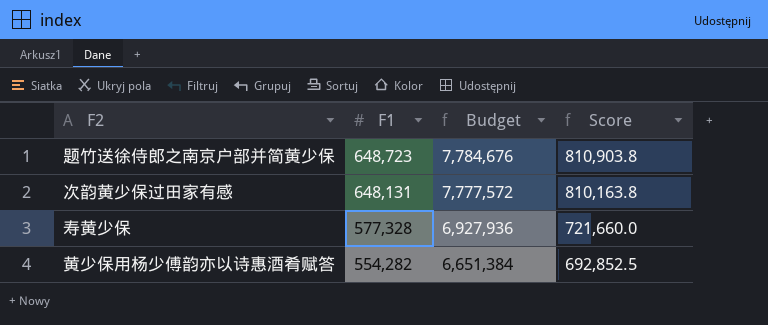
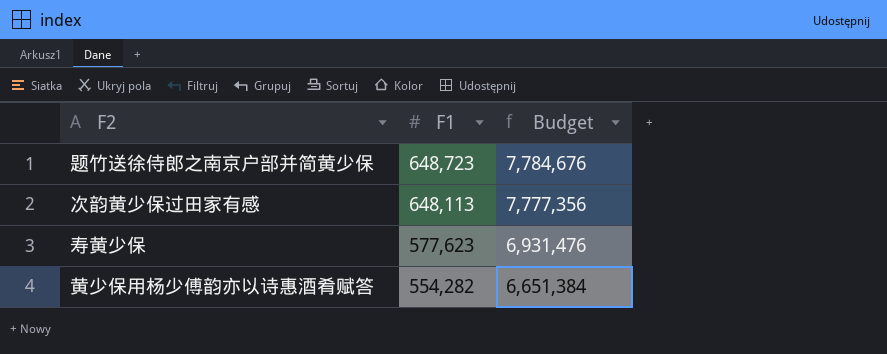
column Score | formula: [F1] * 1.25 -> none
次韵黄少保过田家有感 | F1: 648,131 -> 648,113
次韵黄少保过田家有感 | Budget: 7,777,572 -> 7,777,356
寿黄少保 | F1: 577,328 -> 577,623
寿黄少保 | Budget: 6,927,936 -> 6,931,476

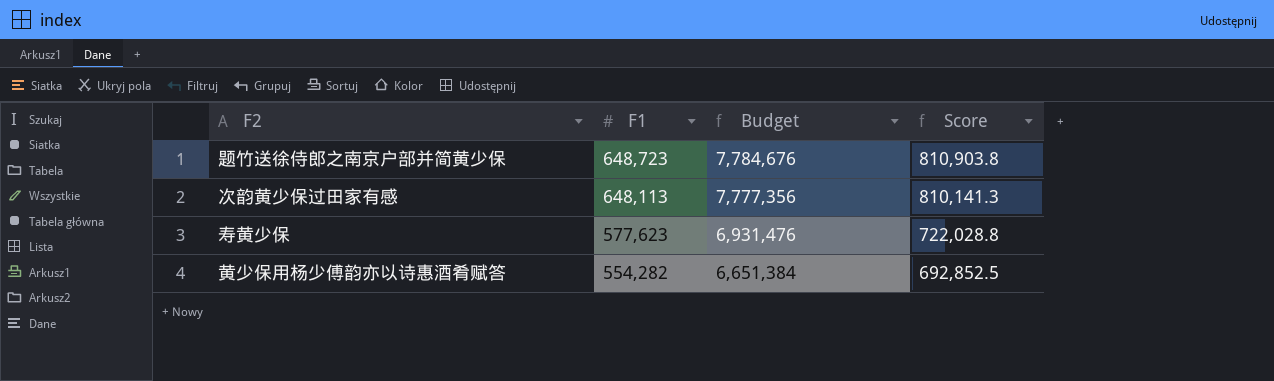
column Score | formula: none -> [F1] * 1.25

